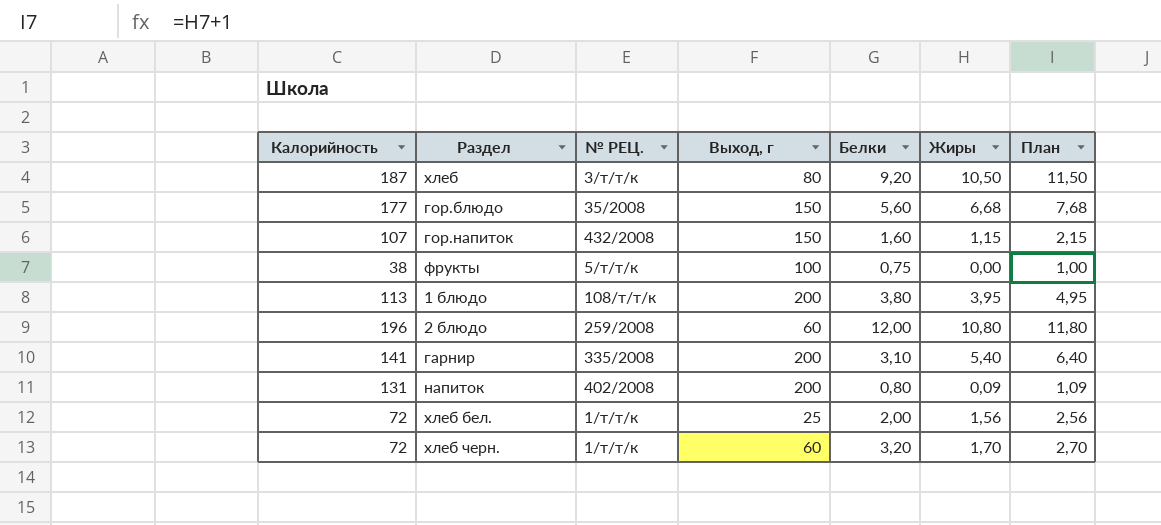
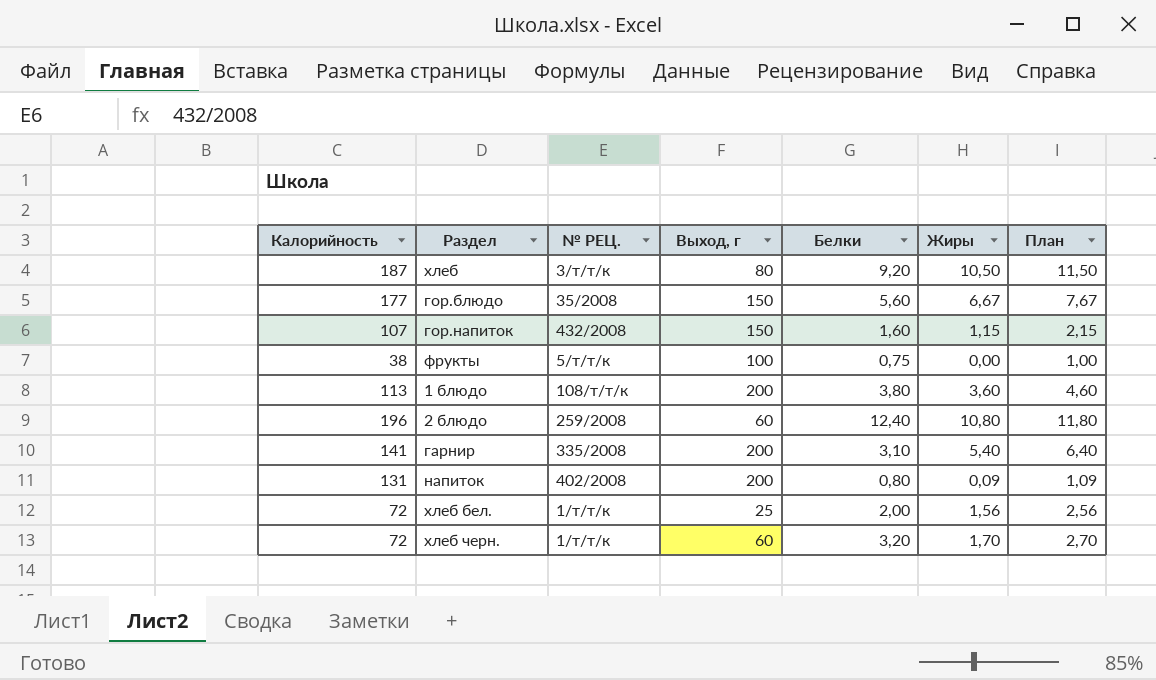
гор.блюдо | Жиры: 6,68 -> 6,67
гор.блюдо | План: 7,68 -> 7,67
1 блюдо | Жиры: 3,95 -> 3,60
1 блюдо | План: 4,95 -> 4,60
2 блюдо | Белки: 12,00 -> 12,40

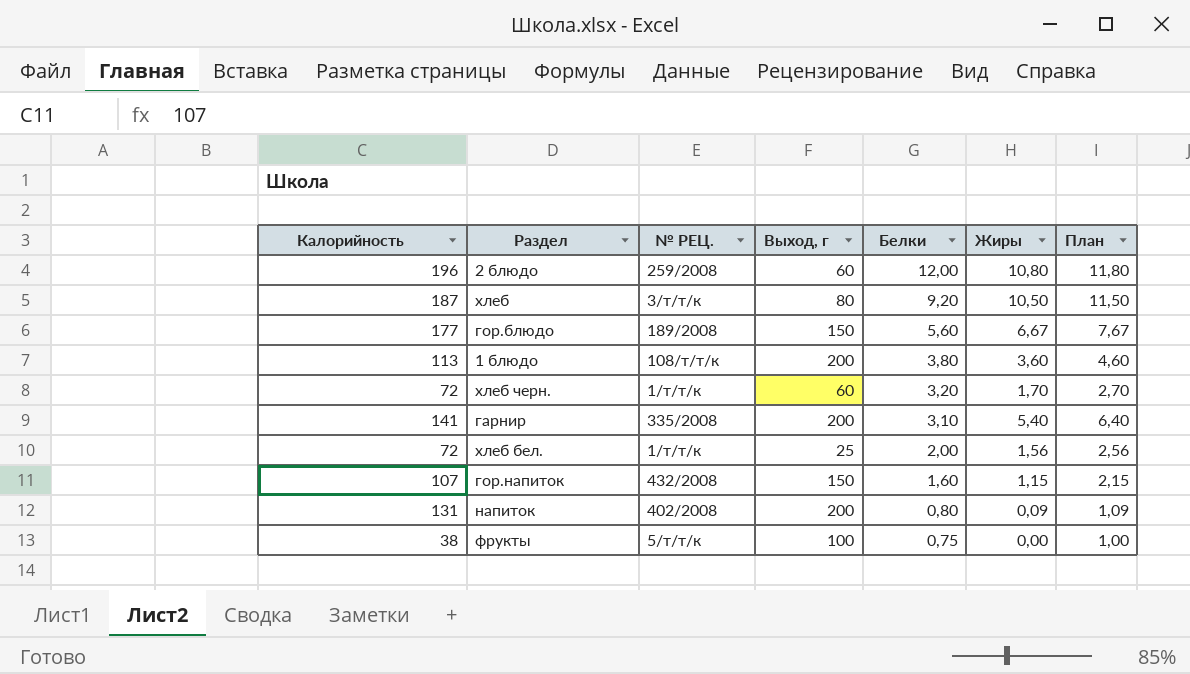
row order: none -> Белки descending
2 блюдо | Белки: 12,40 -> 12,00
гор.блюдо | № РЕЦ.: 35/2008 -> 189/2008

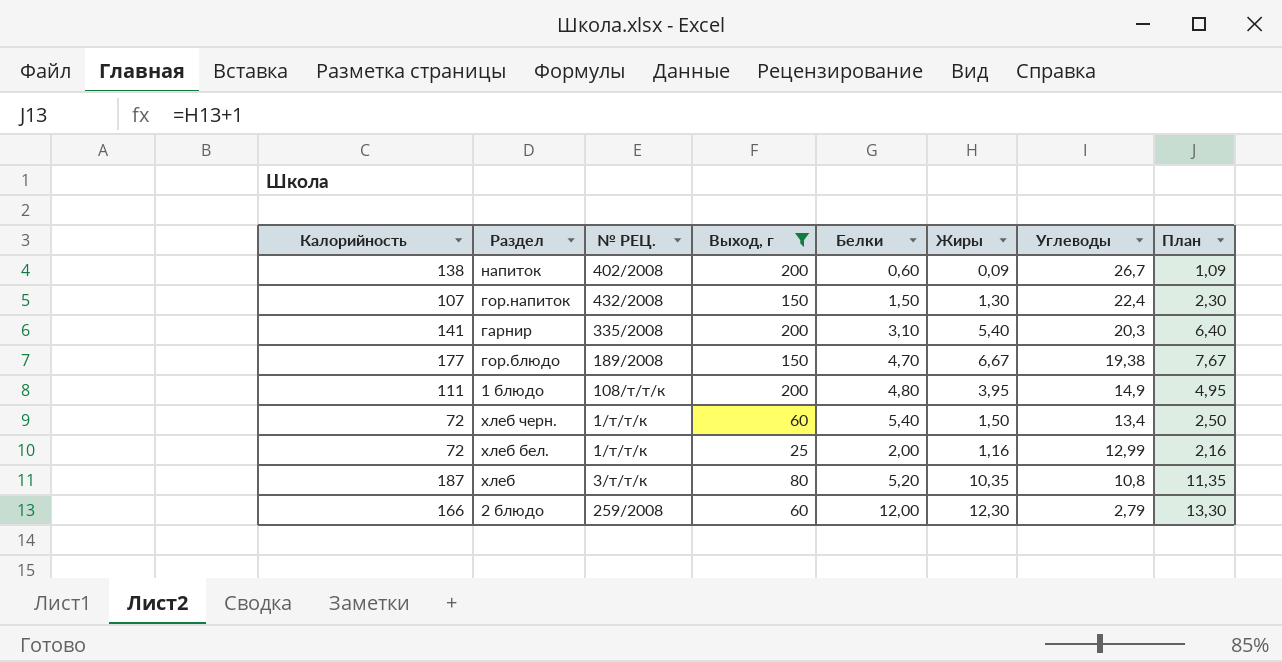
filter: none -> Выход, г != 100
row order: Белки descending -> Углеводы descending
column Углеводы | position: none -> 7
напиток | Калорийность: 131 -> 138
напиток | Белки: 0,80 -> 0,60
гор.напиток | Белки: 1,60 -> 1,50
гор.напиток | Жиры: 1,15 -> 1,30
гор.напиток | План: 2,15 -> 2,30
гор.блюдо | Белки: 5,60 -> 4,70
1 блюдо | Калорийность: 113 -> 111
1 блюдо | Белки: 3,80 -> 4,80
1 блюдо | Жиры: 3,60 -> 3,95
1 блюдо | План: 4,60 -> 4,95
хлеб черн. | Белки: 3,20 -> 5,40
хлеб черн. | Жиры: 1,70 -> 1,50
хлеб черн. | План: 2,70 -> 2,50
хлеб бел. | Жиры: 1,56 -> 1,16
хлеб бел. | План: 2,56 -> 2,16
хлеб | Белки: 9,20 -> 5,20
хлеб | Жиры: 10,50 -> 10,35
хлеб | План: 11,50 -> 11,35
2 блюдо | Калорийность: 196 -> 166
2 блюдо | Жиры: 10,80 -> 12,30
2 блюдо | План: 11,80 -> 13,30

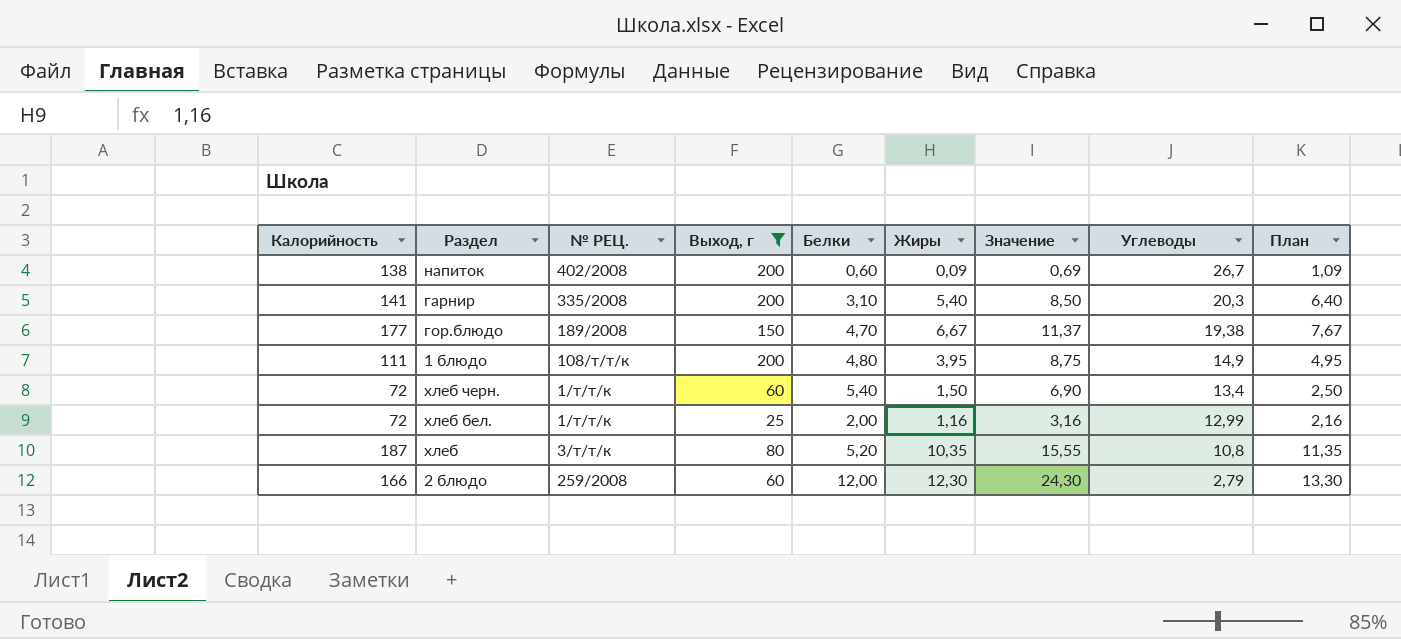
column Значение | formula: none -> [Белки] + [Жиры]
row гор.напиток: 107 | 432/2008 | 150 | 1,50 | 1,30 | 22,4 | 2,30 -> none

